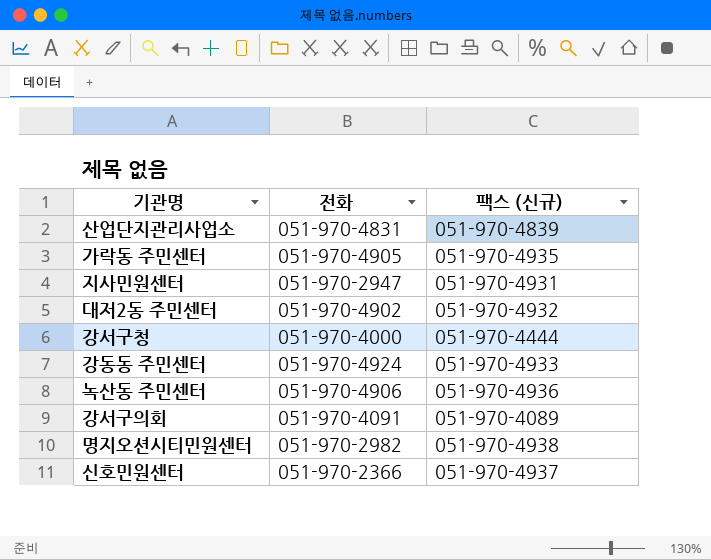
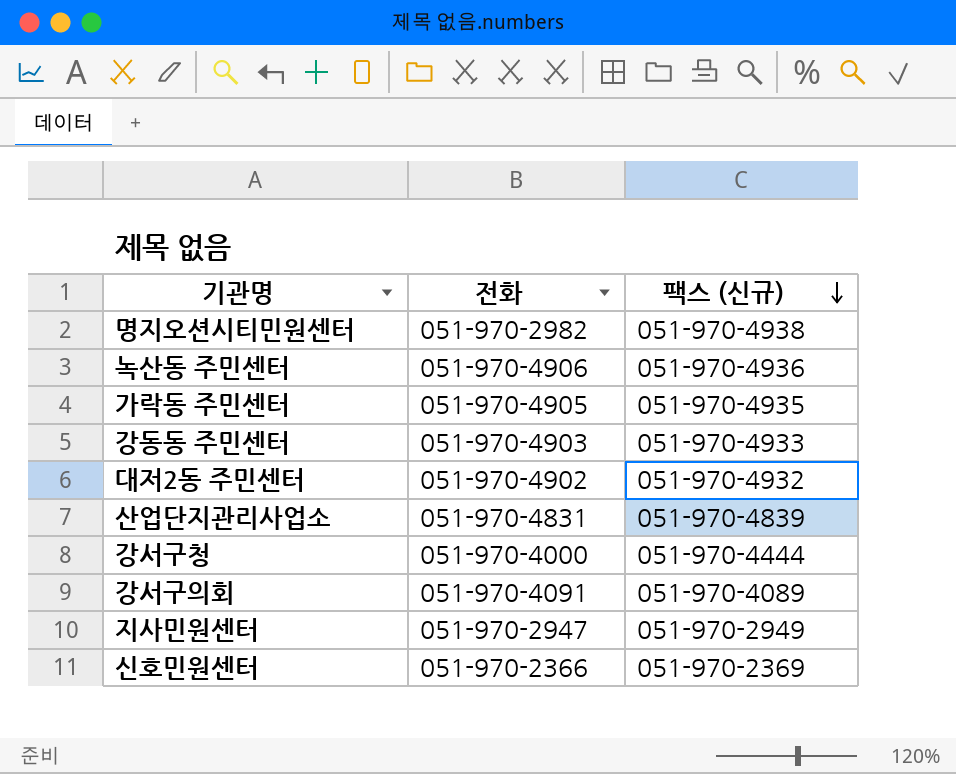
row order: none -> 팩스 (신규) descending
강동동 주민센터 | 전화: 051-970-4924 -> 051-970-4903
지사민원센터 | 팩스 (신규): 051-970-4931 -> 051-970-2949
신호민원센터 | 팩스 (신규): 051-970-4937 -> 051-970-2369

